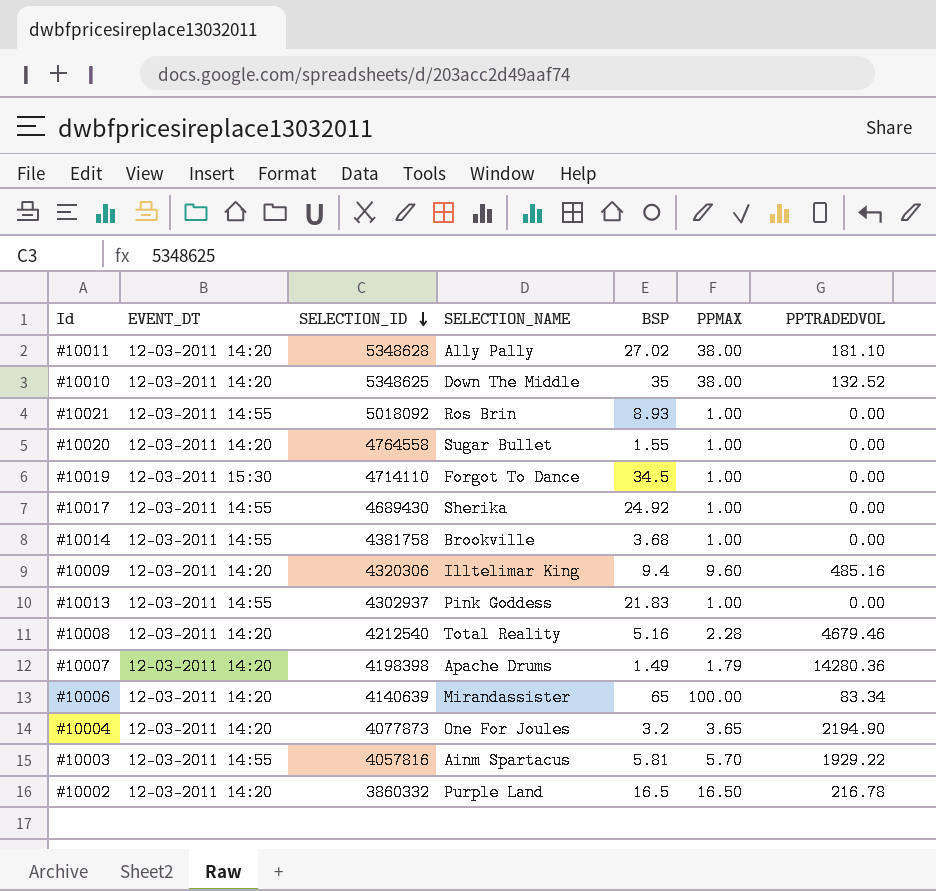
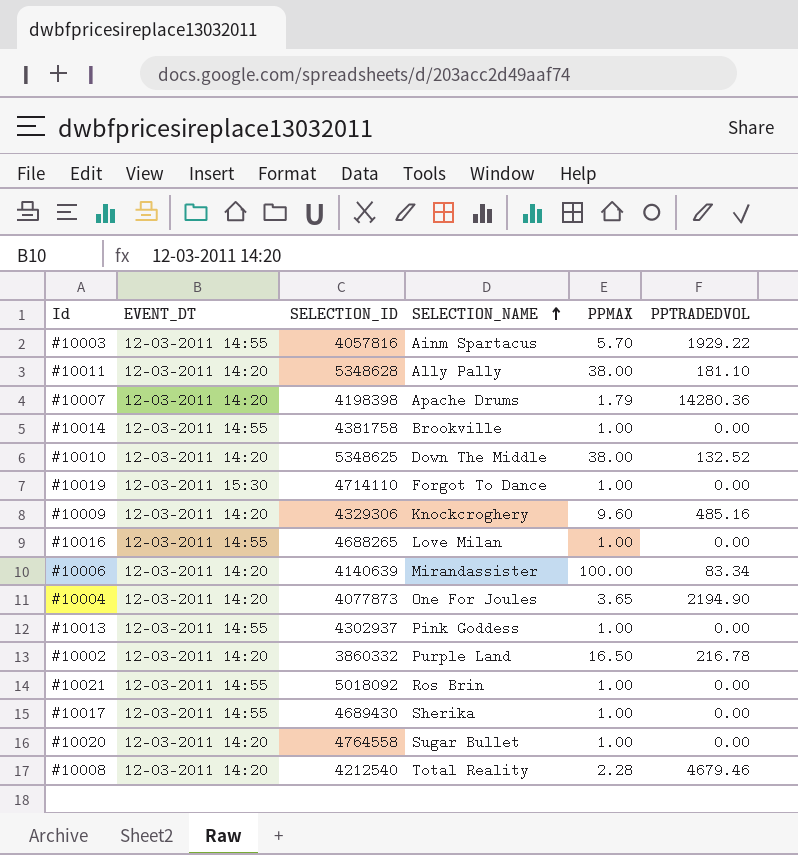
row order: SELECTION_ID descending -> SELECTION_NAME ascending
column BSP | position: 5 -> none
#10009 | SELECTION_ID: 4320306 -> 4329306
#10009 | SELECTION_NAME: Illtelimar King -> Knockcroghery
row #10016: none -> 12-03-2011 14:55 | 4688265 | Love Milan | 1.00 | 0.00

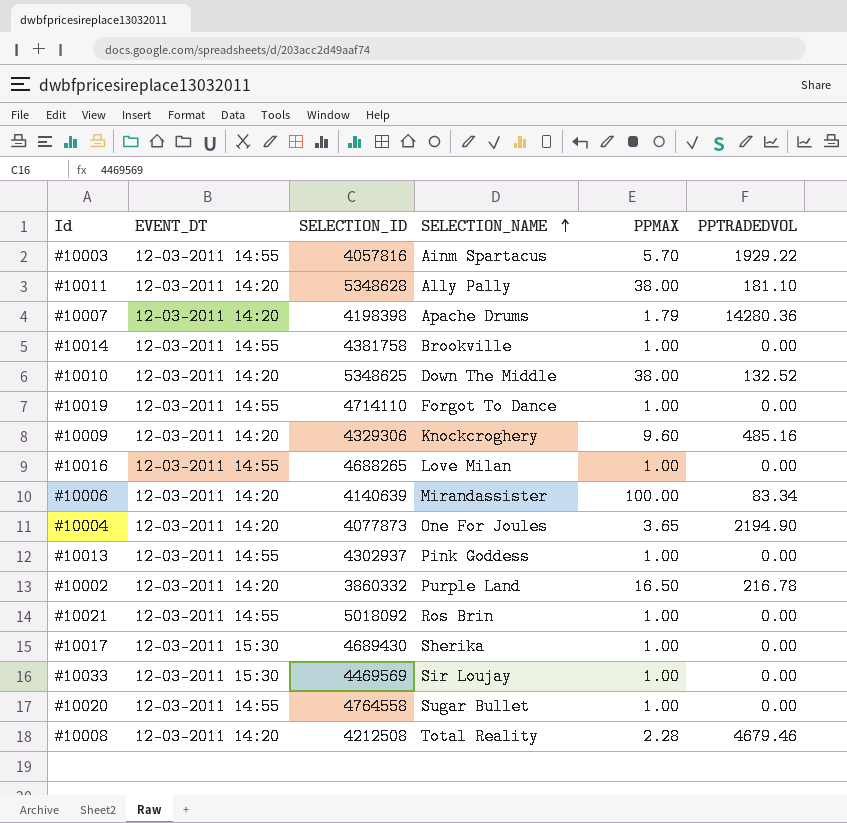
#10019 | EVENT_DT: 12-03-2011 15:30 -> 12-03-2011 14:55
#10017 | EVENT_DT: 12-03-2011 14:55 -> 12-03-2011 15:30
row #10033: none -> 12-03-2011 15:30 | 4469569 | Sir Loujay | 1.00 | 0.00
#10020 | EVENT_DT: 12-03-2011 14:20 -> 12-03-2011 14:55
#10008 | SELECTION_ID: 4212540 -> 4212508

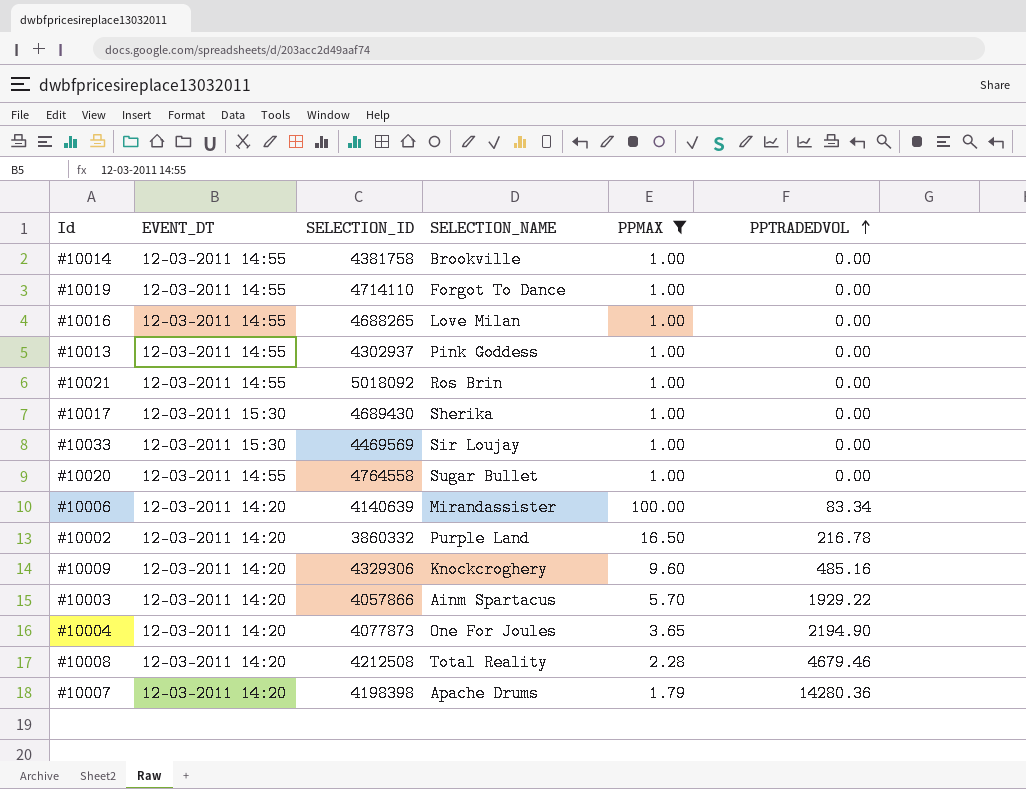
filter: none -> PPMAX != 38.00
row order: SELECTION_NAME ascending -> PPTRADEDVOL ascending
#10003 | EVENT_DT: 12-03-2011 14:55 -> 12-03-2011 14:20
#10003 | SELECTION_ID: 4057816 -> 4057866

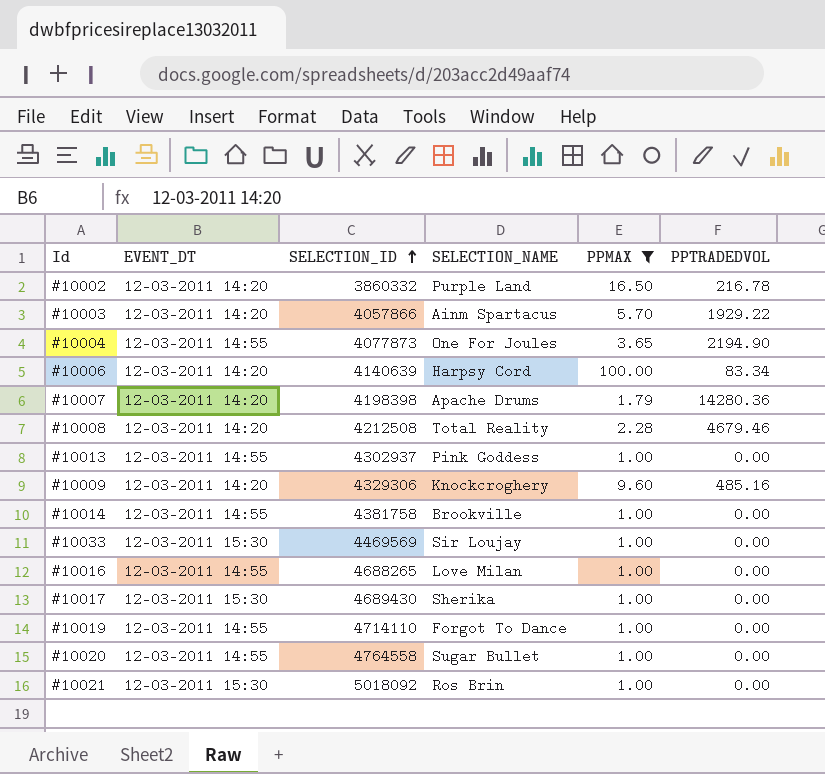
row order: PPTRADEDVOL ascending -> SELECTION_ID ascending
#10004 | EVENT_DT: 12-03-2011 14:20 -> 12-03-2011 14:55
#10006 | SELECTION_NAME: Mirandassister -> Harpsy Cord
#10021 | EVENT_DT: 12-03-2011 14:55 -> 12-03-2011 15:30

